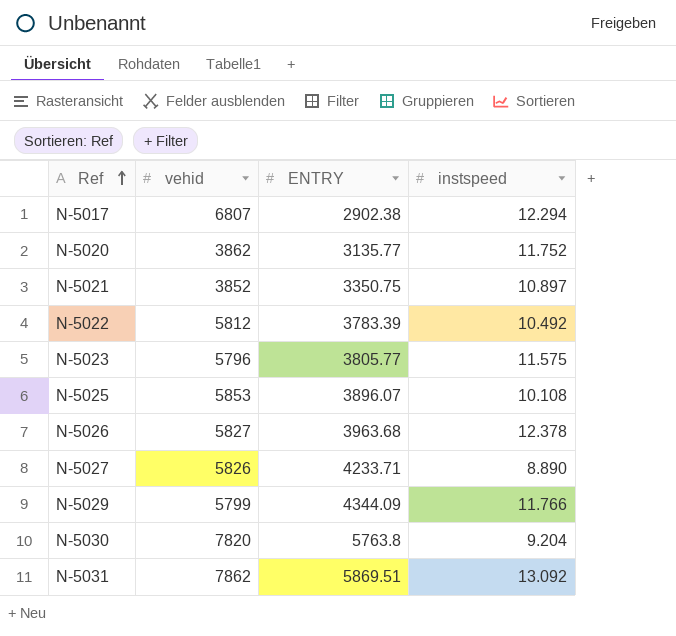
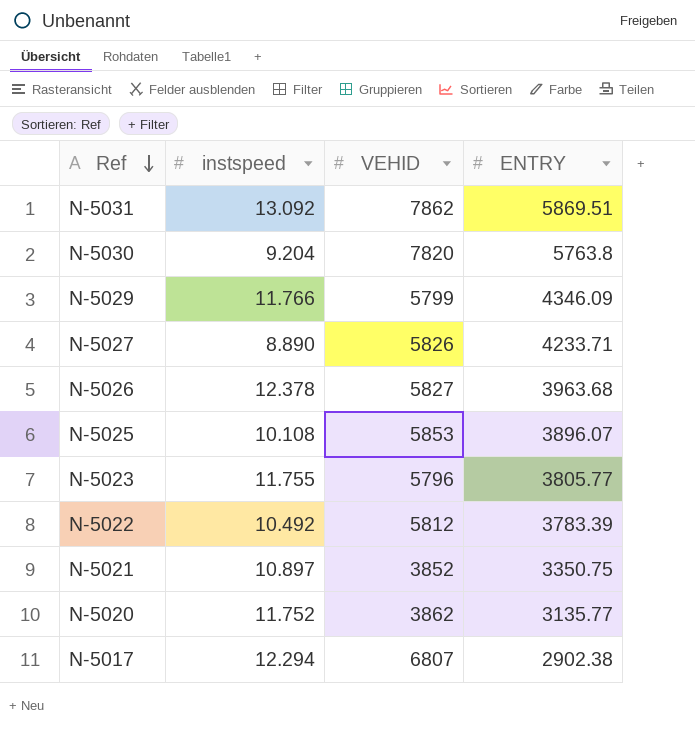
row order: Ref ascending -> Ref descending
column instspeed | position: 4 -> 2
column name: vehid -> VEHID
N-5029 | ENTRY: 4344.09 -> 4346.09
N-5023 | instspeed: 11.575 -> 11.755

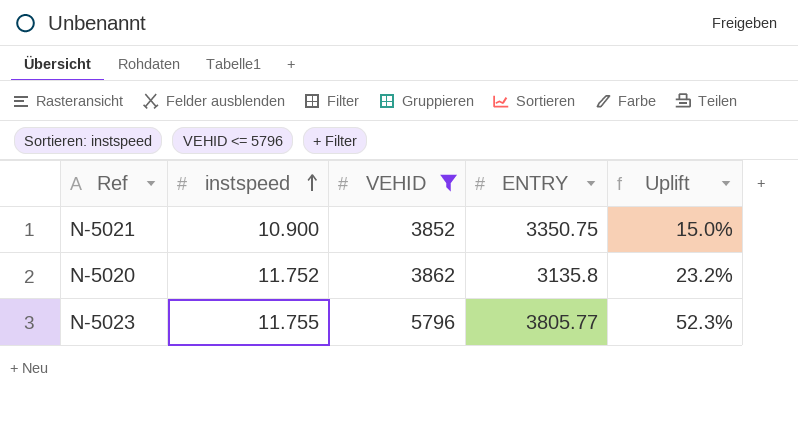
filter: none -> VEHID <= 5796
row order: Ref descending -> instspeed ascending
column Uplift | formula: none -> ([VEHID] - [ENTRY]) / [ENTRY]
N-5021 | instspeed: 10.897 -> 10.900
N-5020 | ENTRY: 3135.77 -> 3135.8

